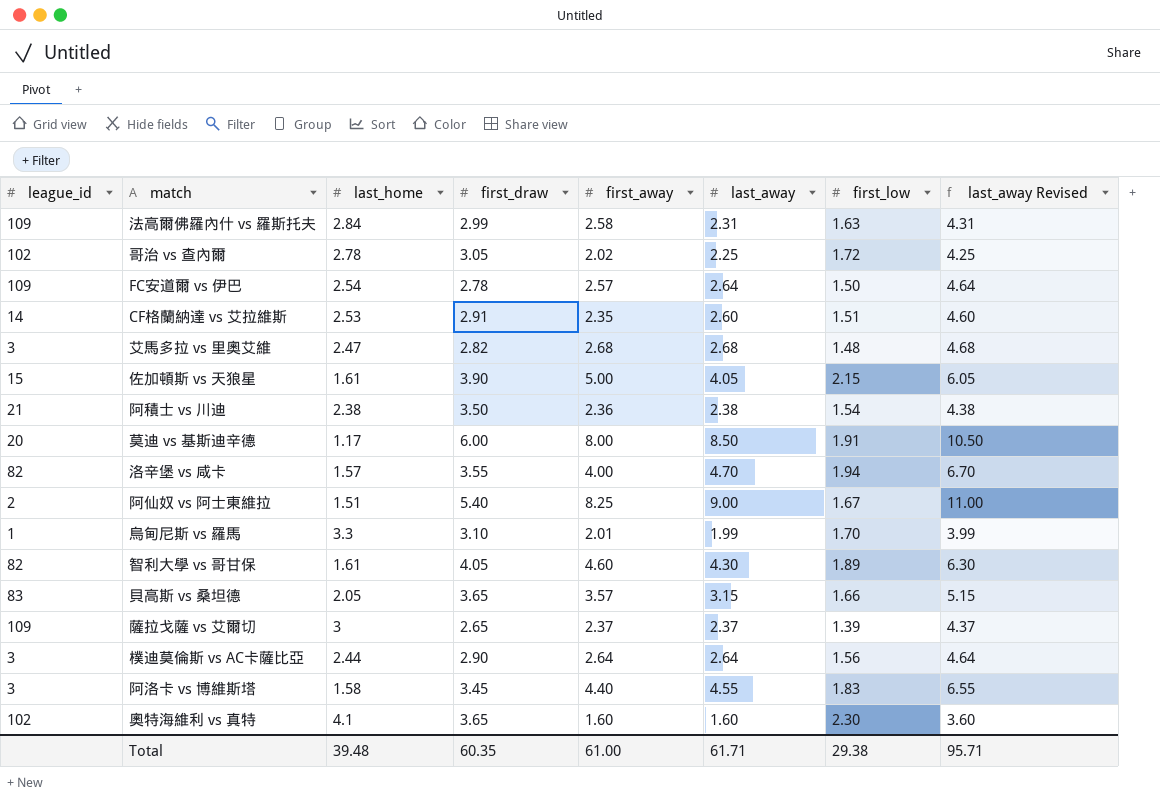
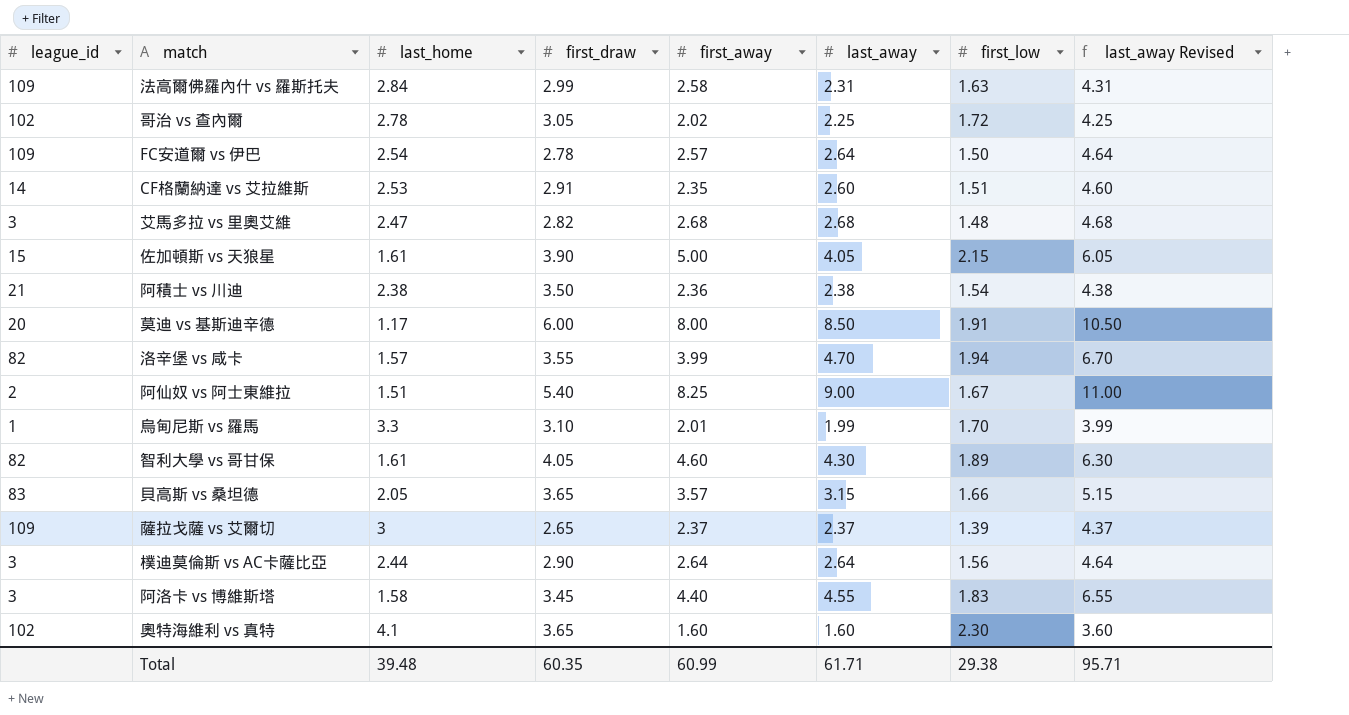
洛辛堡 vs 咸卡 | first_away: 4.00 -> 3.99
Total | first_away: 61.00 -> 60.99

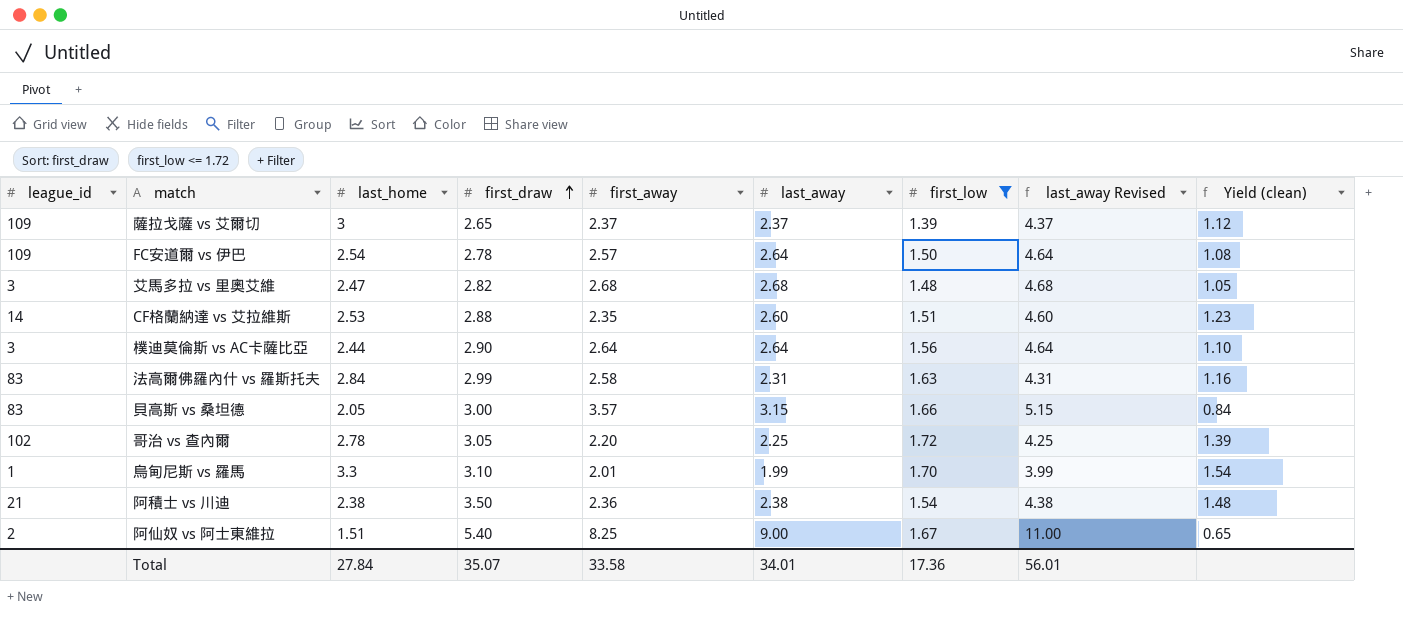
filter: none -> first_low <= 1.72
row order: none -> first_draw ascending
column Yield (clean) | formula: none -> [first_draw] / [first_away]
CF格蘭納達 vs 艾拉維斯 | first_draw: 2.91 -> 2.88
法高爾佛羅內什 vs 羅斯托夫 | league_id: 109 -> 83
貝高斯 vs 桑坦德 | first_draw: 3.65 -> 3.00
哥治 vs 查內爾 | first_away: 2.02 -> 2.20
Total | last_home: 39.48 -> 27.84
Total | first_draw: 60.35 -> 35.07
Total | first_away: 60.99 -> 33.58
Total | last_away: 61.71 -> 34.01
Total | first_low: 29.38 -> 17.36
Total | last_away Revised: 95.71 -> 56.01

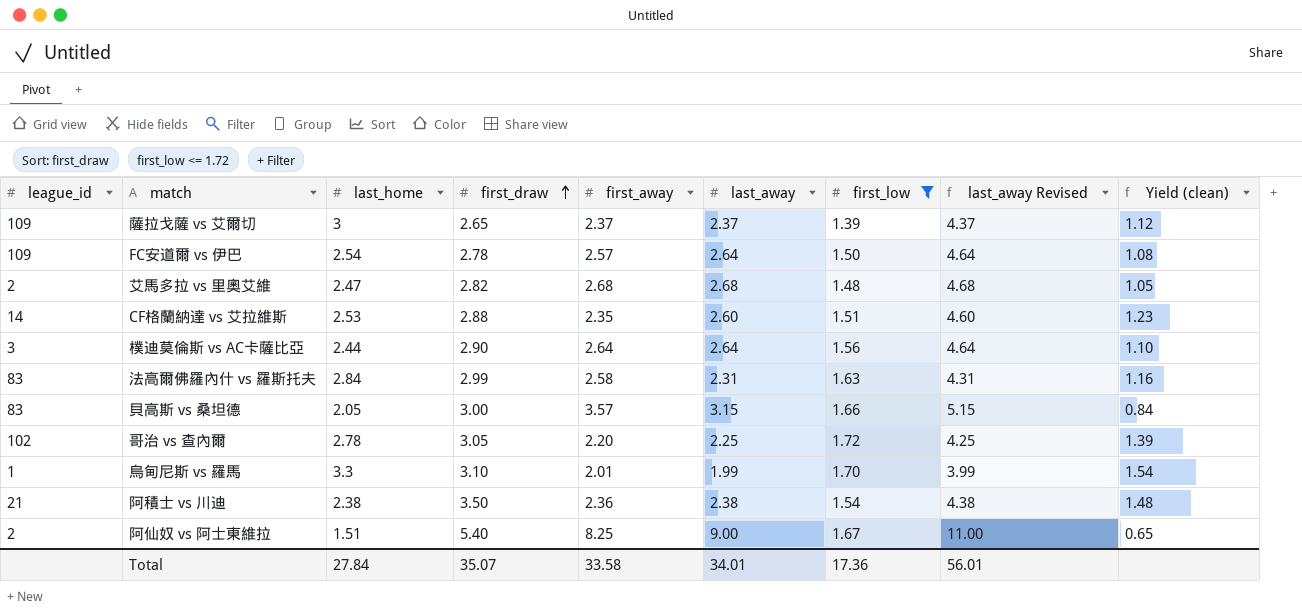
艾馬多拉 vs 里奧艾維 | league_id: 3 -> 2

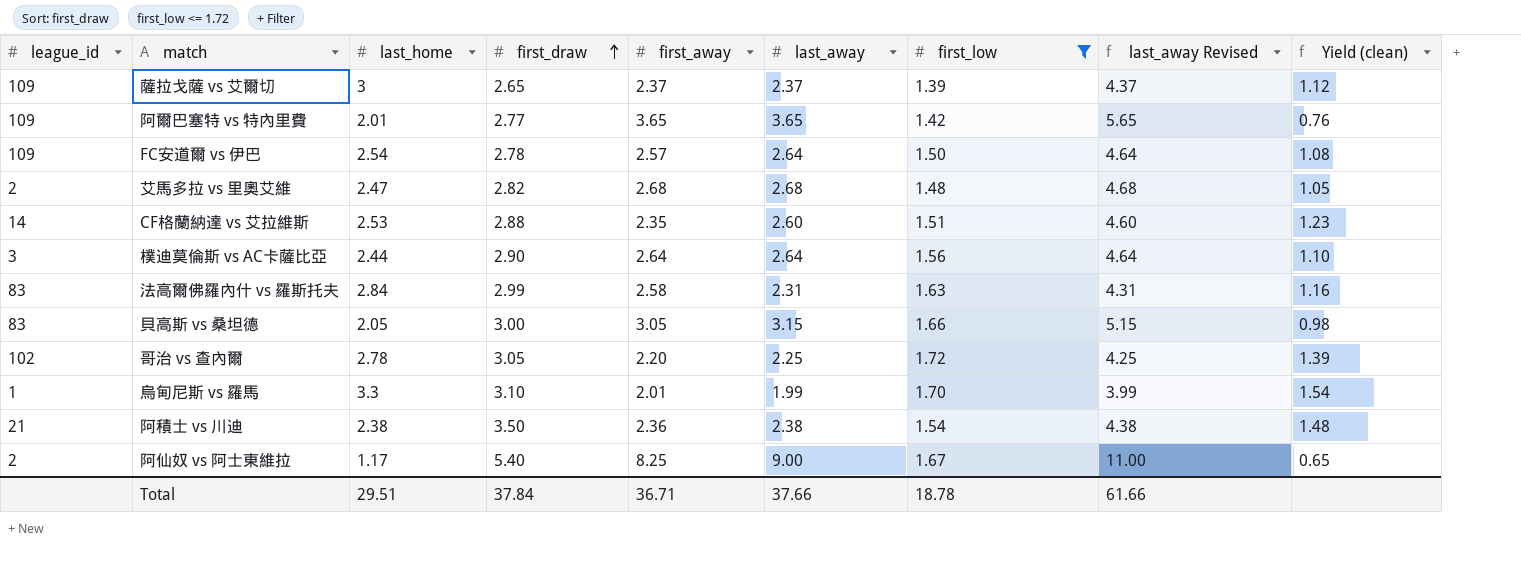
row 阿爾巴塞特 vs 特內里費: none -> 109 | 2.01 | 2.77 | 3.65 | 3.65 | 1.42 | 5.65 | 0.76
貝高斯 vs 桑坦德 | first_away: 3.57 -> 3.05
貝高斯 vs 桑坦德 | Yield (clean): 0.84 -> 0.98
阿仙奴 vs 阿士東維拉 | last_home: 1.51 -> 1.17
Total | last_home: 27.84 -> 29.51
Total | first_draw: 35.07 -> 37.84
Total | first_away: 33.58 -> 36.71
Total | last_away: 34.01 -> 37.66
Total | first_low: 17.36 -> 18.78
Total | last_away Revised: 56.01 -> 61.66

